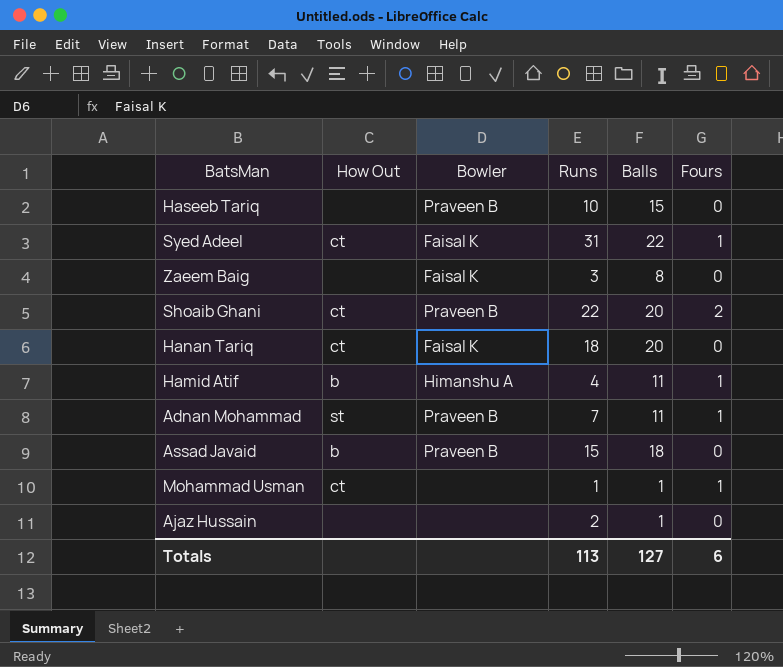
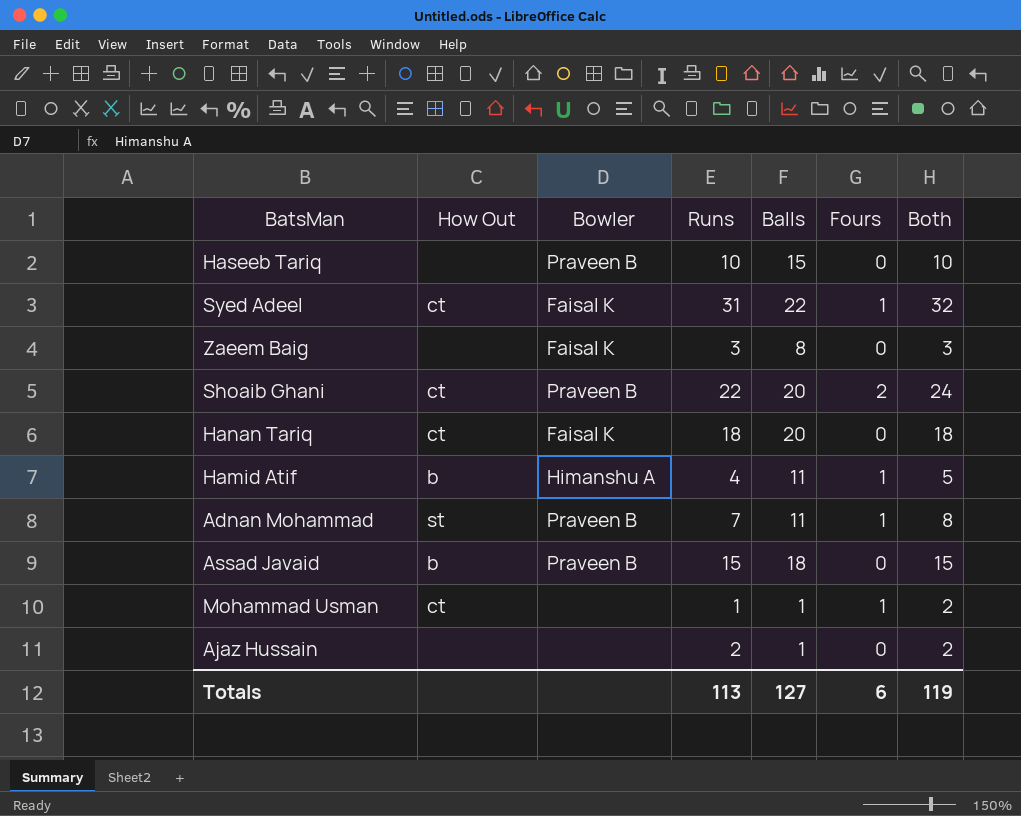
column Both | formula: none -> [Runs] + [Fours]

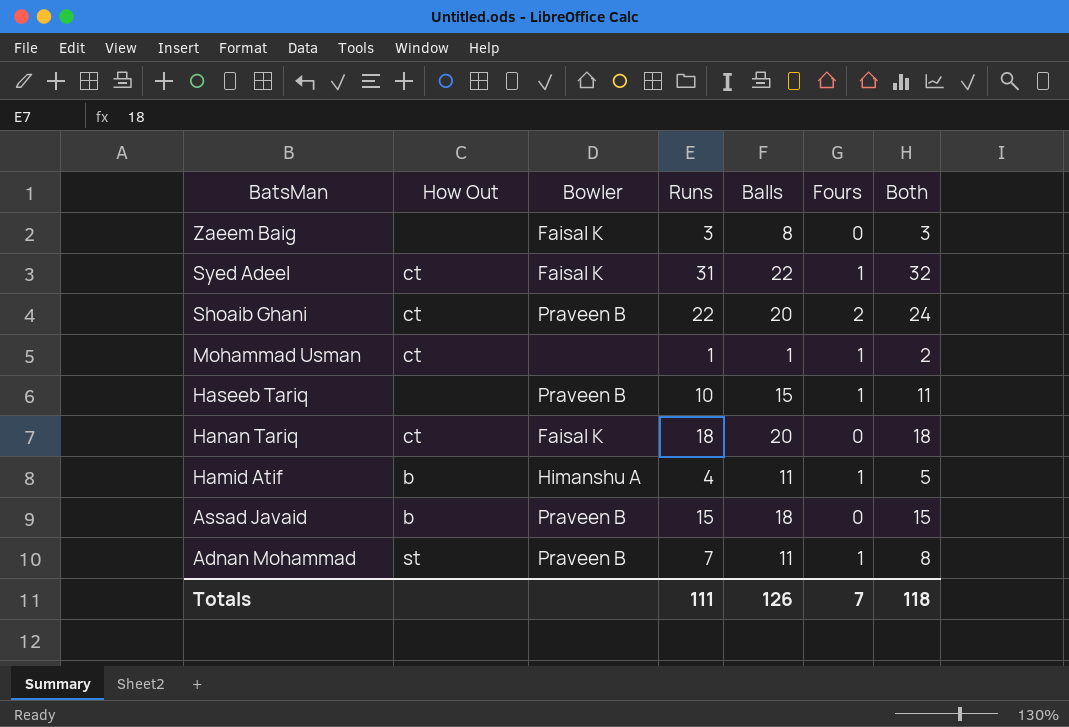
row order: none -> BatsMan descending
row Ajaz Hussain: none | none | 2 | 1 | 0 | 2 -> none
Haseeb Tariq | Fours: 0 -> 1
Haseeb Tariq | Both: 10 -> 11
Totals | Runs: 113 -> 111
Totals | Balls: 127 -> 126
Totals | Fours: 6 -> 7
Totals | Both: 119 -> 118

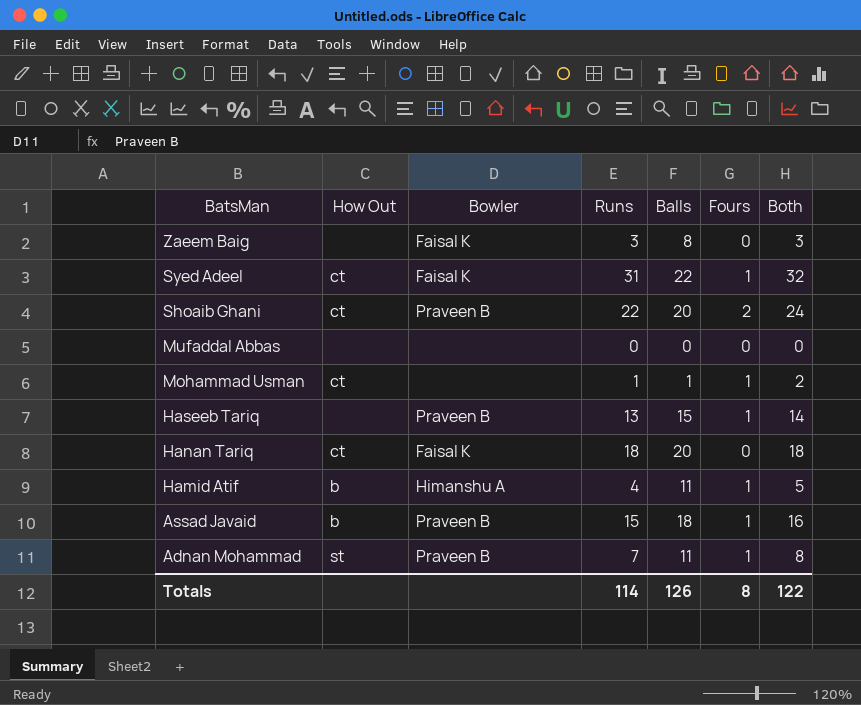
row Mufaddal Abbas: none -> none | none | 0 | 0 | 0 | 0
Haseeb Tariq | Runs: 10 -> 13
Haseeb Tariq | Both: 11 -> 14
Assad Javaid | Fours: 0 -> 1
Assad Javaid | Both: 15 -> 16
Totals | Runs: 111 -> 114
Totals | Fours: 7 -> 8
Totals | Both: 118 -> 122

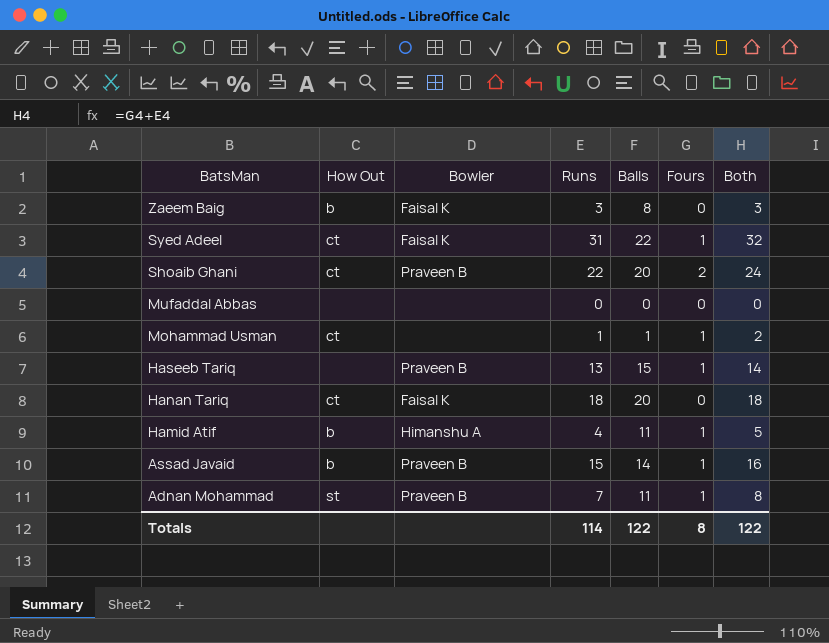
Zaeem Baig | How Out: none -> b
Assad Javaid | Balls: 18 -> 14
Totals | Balls: 126 -> 122

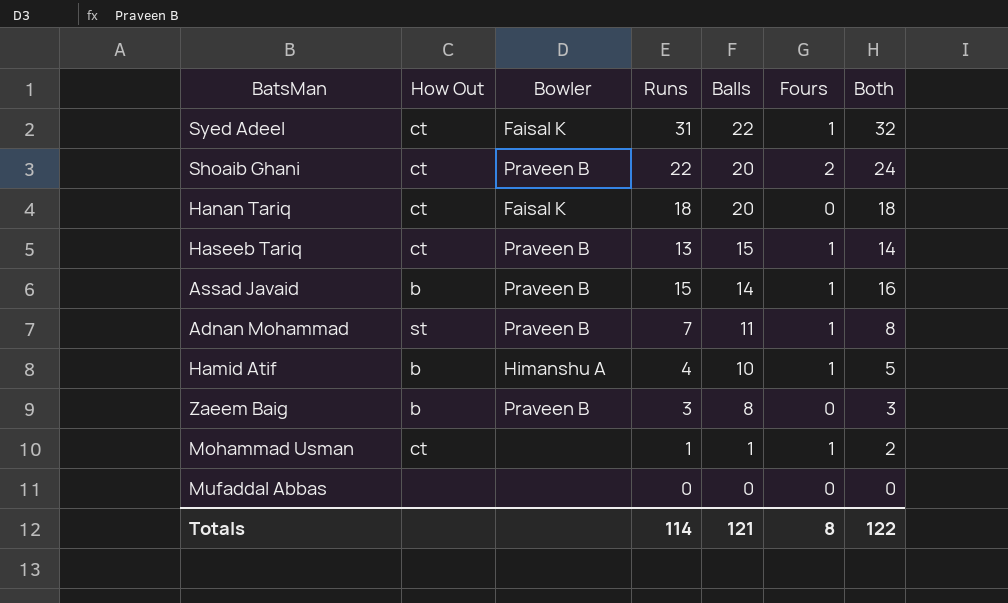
row order: BatsMan descending -> Balls descending
Haseeb Tariq | How Out: none -> ct
Hamid Atif | Balls: 11 -> 10
Zaeem Baig | Bowler: Faisal K -> Praveen B
Totals | Balls: 122 -> 121

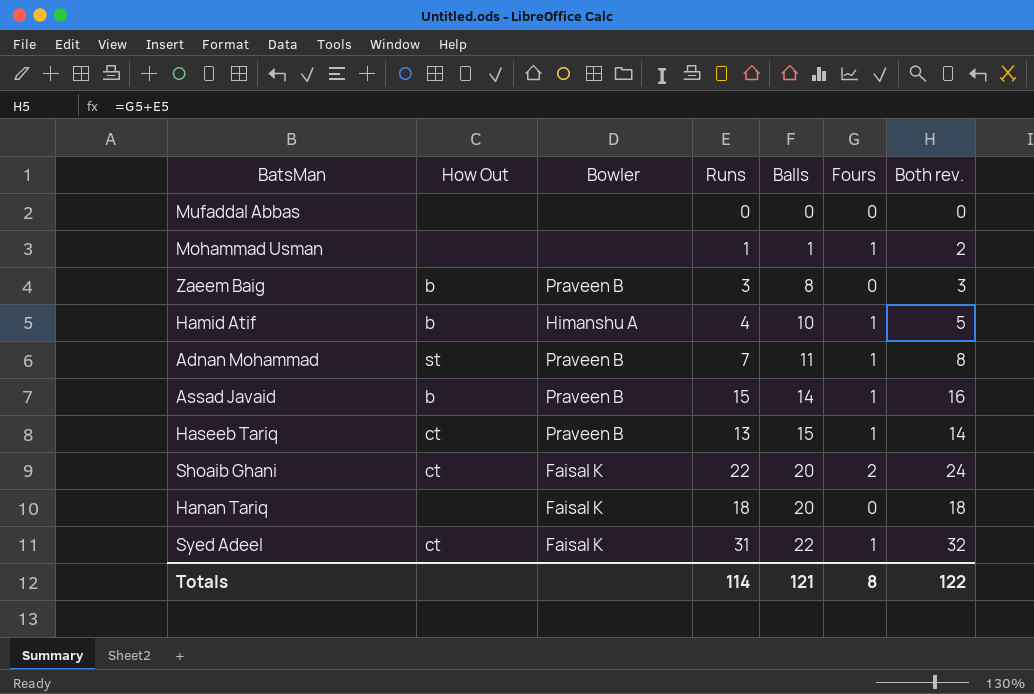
row order: Balls descending -> Balls ascending
column name: Both -> Both rev.
Mohammad Usman | How Out: ct -> none
Shoaib Ghani | Bowler: Praveen B -> Faisal K
Hanan Tariq | How Out: ct -> none

